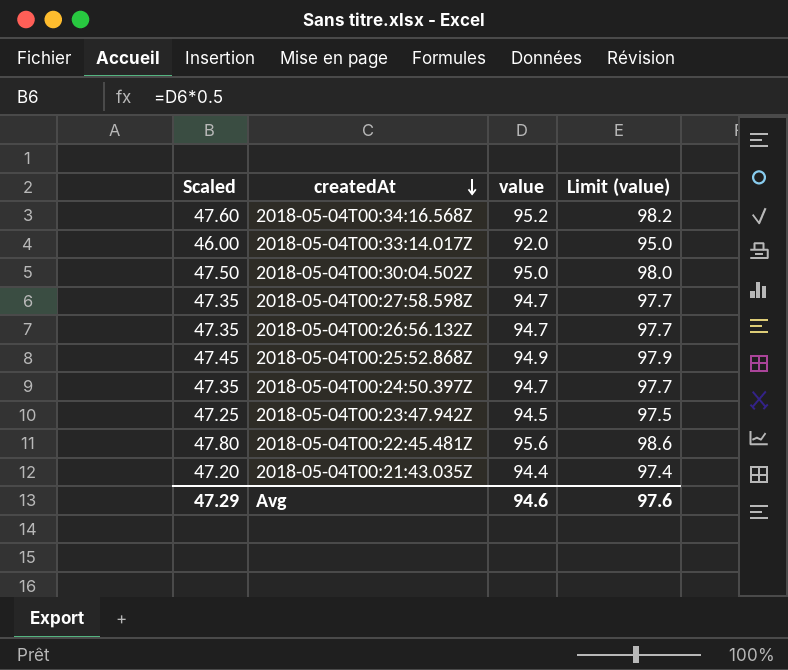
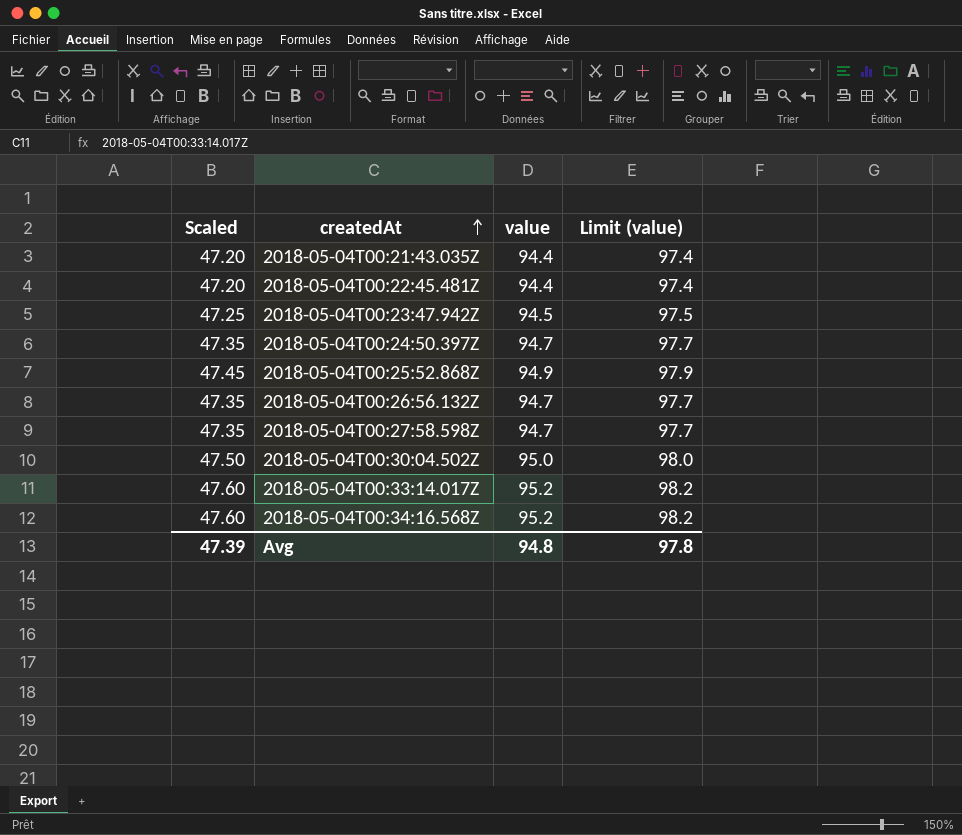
row order: createdAt descending -> createdAt ascending
2018-05-04T00:22:45.481Z | Scaled: 47.80 -> 47.20
2018-05-04T00:22:45.481Z | value: 95.6 -> 94.4
2018-05-04T00:22:45.481Z | Limit (value): 98.6 -> 97.4
2018-05-04T00:33:14.017Z | Scaled: 46.00 -> 47.60
2018-05-04T00:33:14.017Z | value: 92.0 -> 95.2
2018-05-04T00:33:14.017Z | Limit (value): 95.0 -> 98.2
Avg | Scaled: 47.29 -> 47.39
Avg | value: 94.6 -> 94.8
Avg | Limit (value): 97.6 -> 97.8

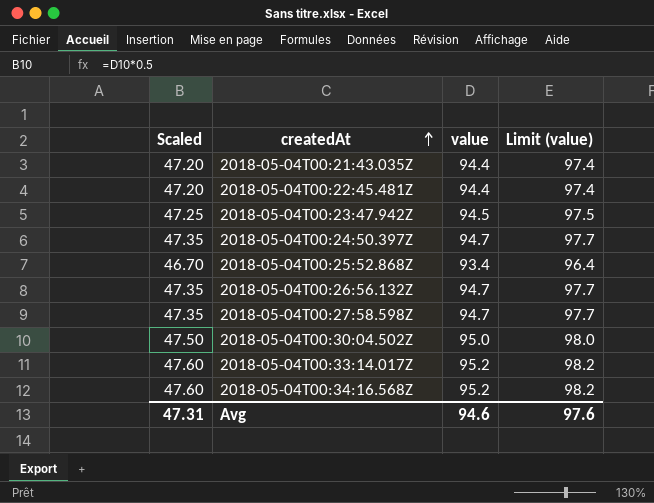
2018-05-04T00:25:52.868Z | Scaled: 47.45 -> 46.70
2018-05-04T00:25:52.868Z | value: 94.9 -> 93.4
2018-05-04T00:25:52.868Z | Limit (value): 97.9 -> 96.4
Avg | Scaled: 47.39 -> 47.31
Avg | value: 94.8 -> 94.6
Avg | Limit (value): 97.8 -> 97.6

